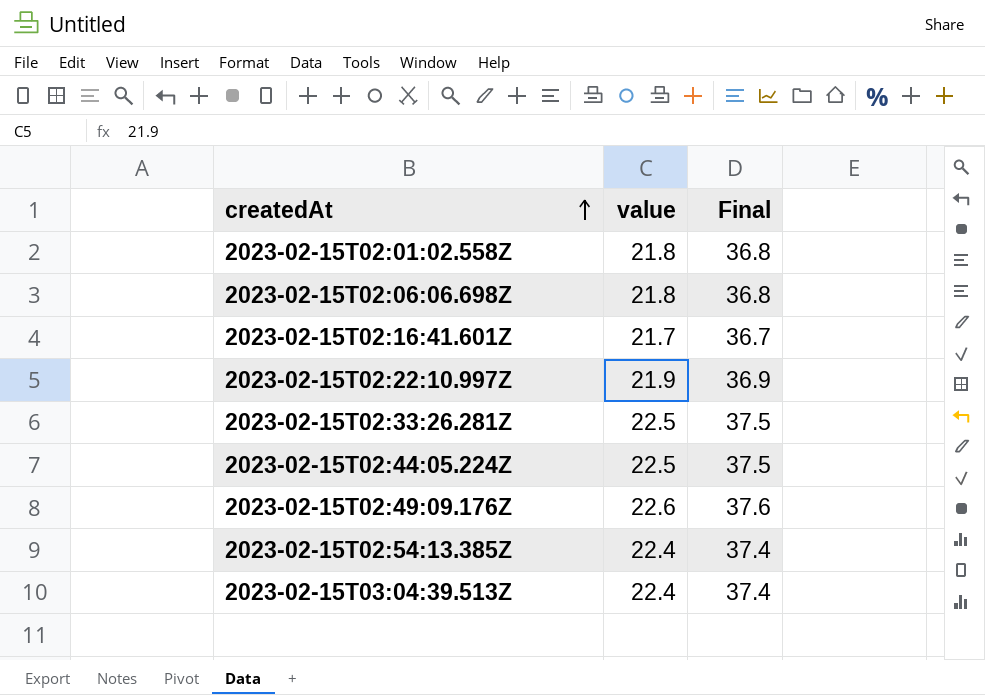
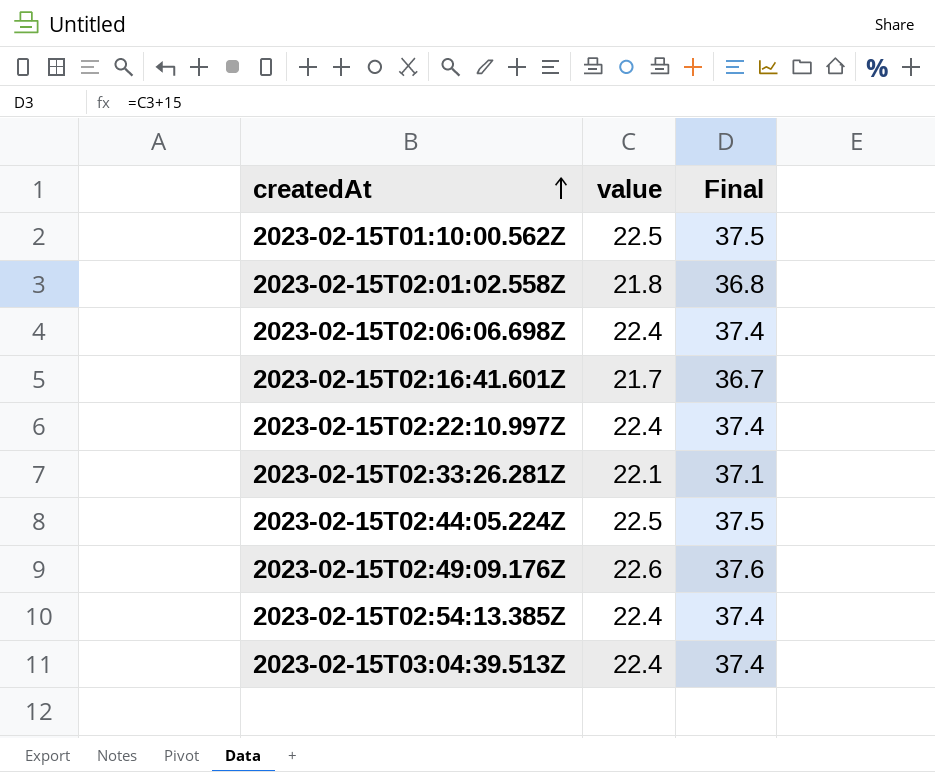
row 2023-02-15T01:10:00.562Z: none -> 22.5 | 37.5
2023-02-15T02:06:06.698Z | value: 21.8 -> 22.4
2023-02-15T02:06:06.698Z | Final: 36.8 -> 37.4
2023-02-15T02:22:10.997Z | value: 21.9 -> 22.4
2023-02-15T02:22:10.997Z | Final: 36.9 -> 37.4
2023-02-15T02:33:26.281Z | value: 22.5 -> 22.1
2023-02-15T02:33:26.281Z | Final: 37.5 -> 37.1

